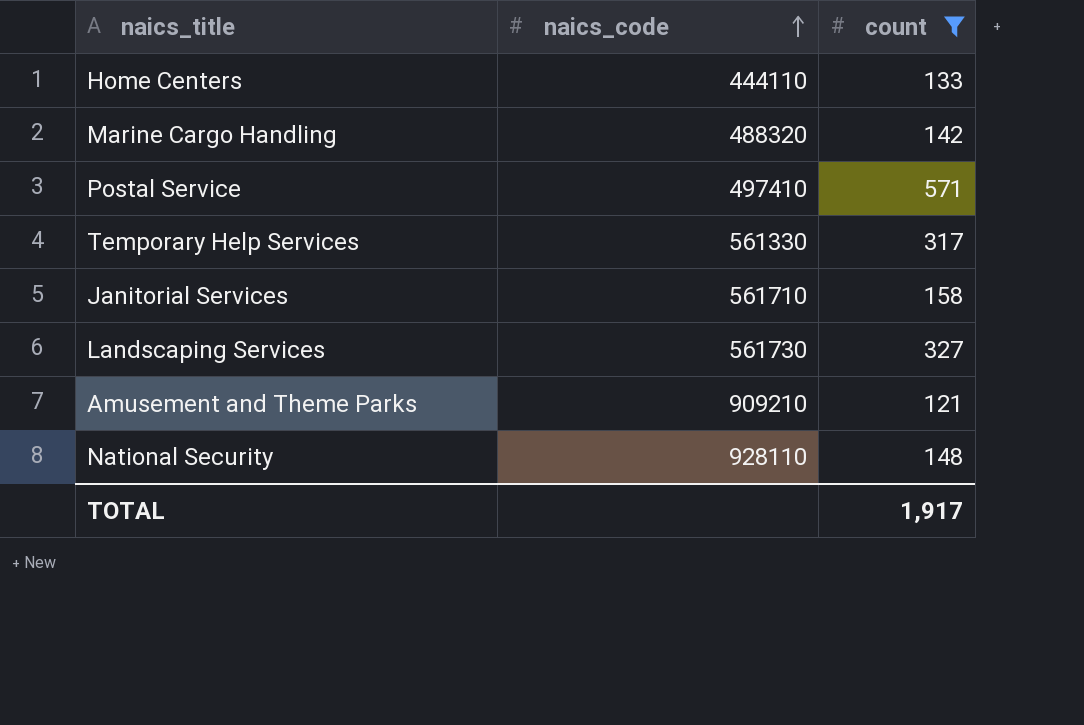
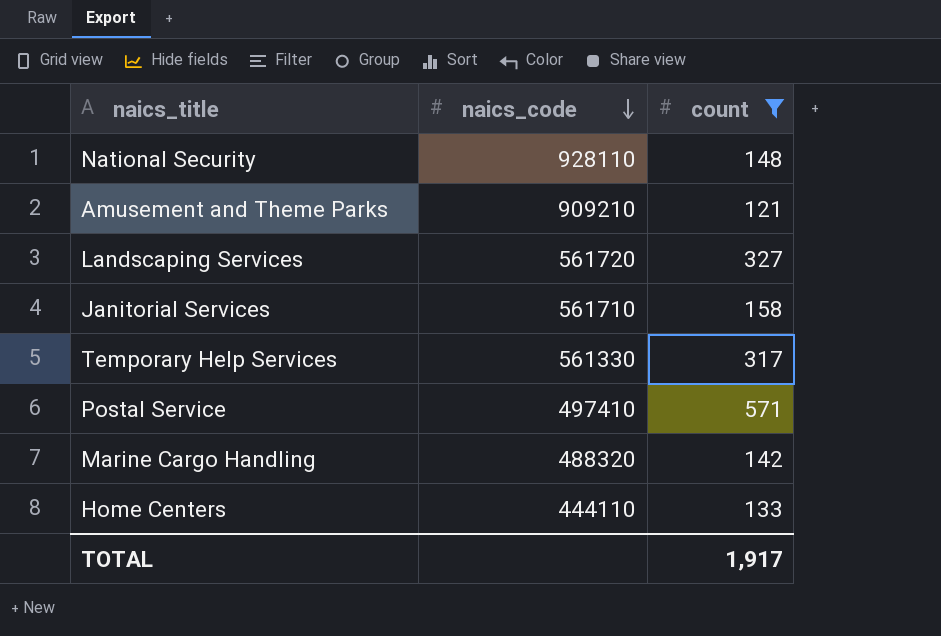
row order: naics_code ascending -> naics_code descending
Landscaping Services | naics_code: 561730 -> 561720

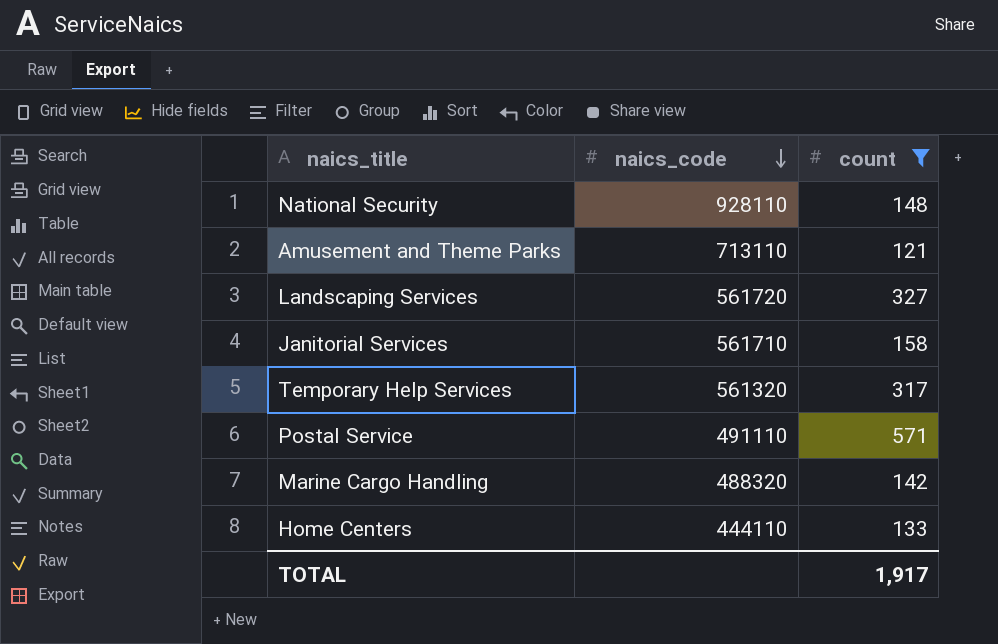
Amusement and Theme Parks | naics_code: 909210 -> 713110
Temporary Help Services | naics_code: 561330 -> 561320
Postal Service | naics_code: 497410 -> 491110

